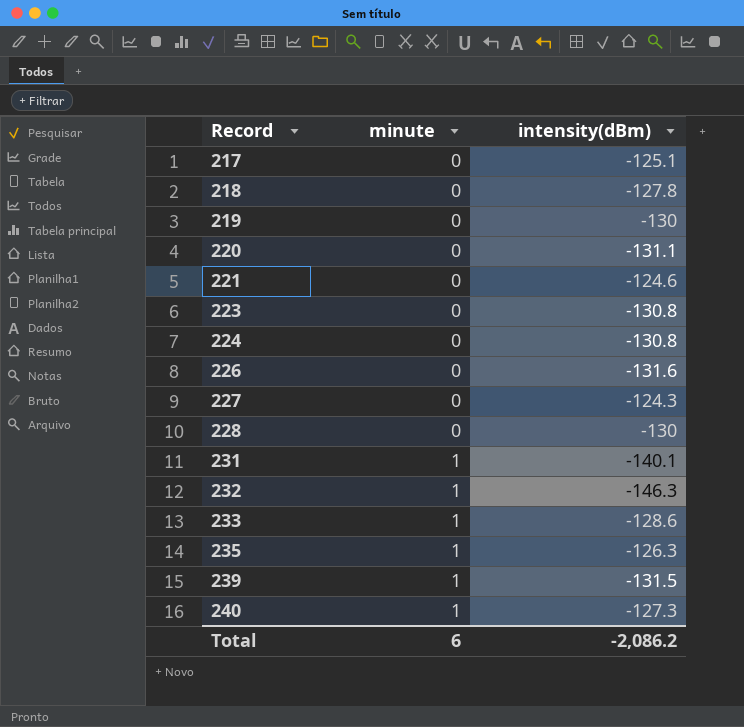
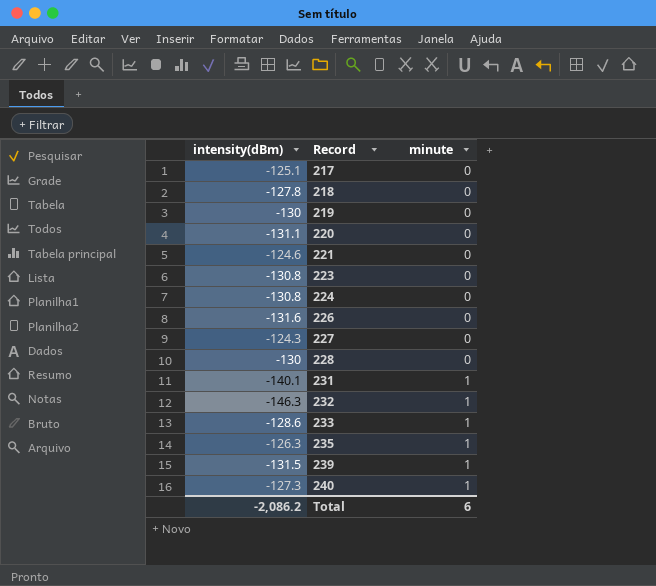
column intensity(dBm) | position: 3 -> 1

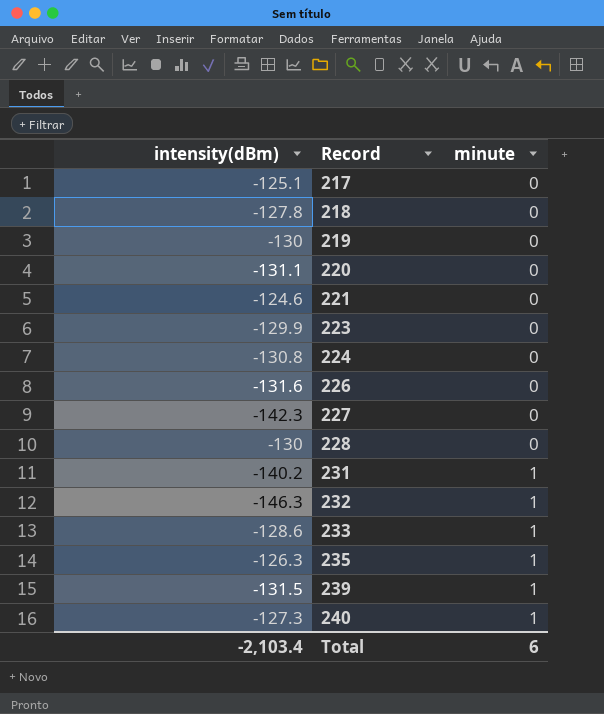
223 | intensity(dBm): -130.8 -> -129.9
227 | intensity(dBm): -124.3 -> -142.3
231 | intensity(dBm): -140.1 -> -140.2
Total | intensity(dBm): -2,086.2 -> -2,103.4

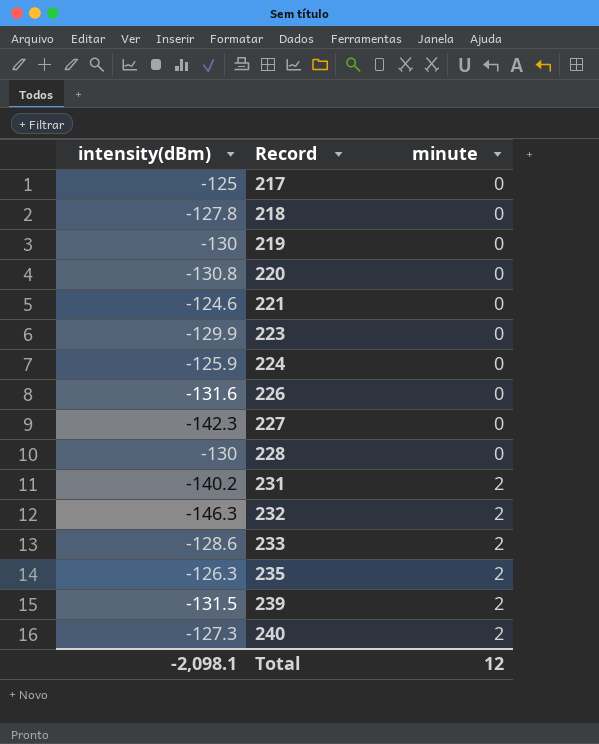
217 | intensity(dBm): -125.1 -> -125
220 | intensity(dBm): -131.1 -> -130.8
224 | intensity(dBm): -130.8 -> -125.9
231 | minute: 1 -> 2
232 | minute: 1 -> 2
233 | minute: 1 -> 2
235 | minute: 1 -> 2
239 | minute: 1 -> 2
240 | minute: 1 -> 2
Total | intensity(dBm): -2,103.4 -> -2,098.1
Total | minute: 6 -> 12

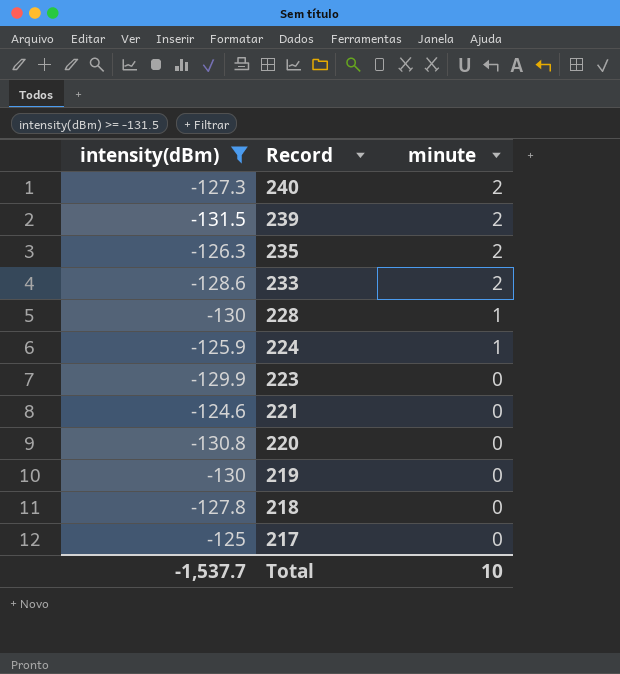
filter: none -> intensity(dBm) >= -131.5
row order: Record ascending -> Record descending
228 | minute: 0 -> 1
224 | minute: 0 -> 1
Total | intensity(dBm): -2,098.1 -> -1,537.7
Total | minute: 12 -> 10

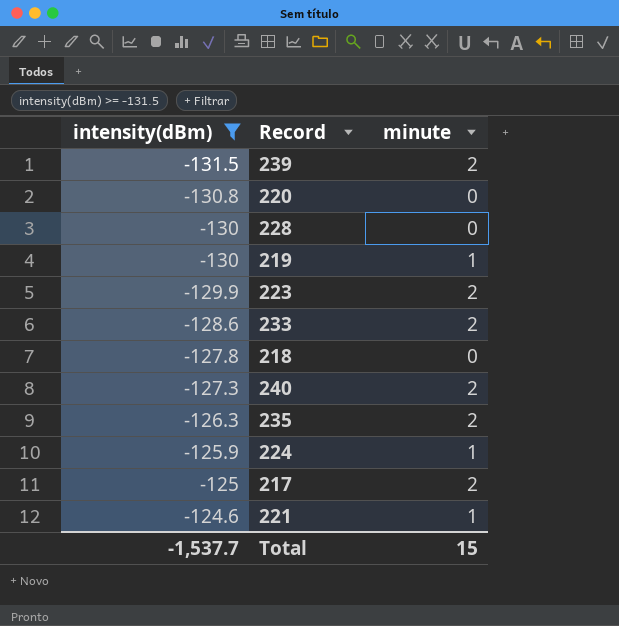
row order: Record descending -> intensity(dBm) ascending
228 | minute: 1 -> 0
219 | minute: 0 -> 1
223 | minute: 0 -> 2
217 | minute: 0 -> 2
221 | minute: 0 -> 1
Total | minute: 10 -> 15

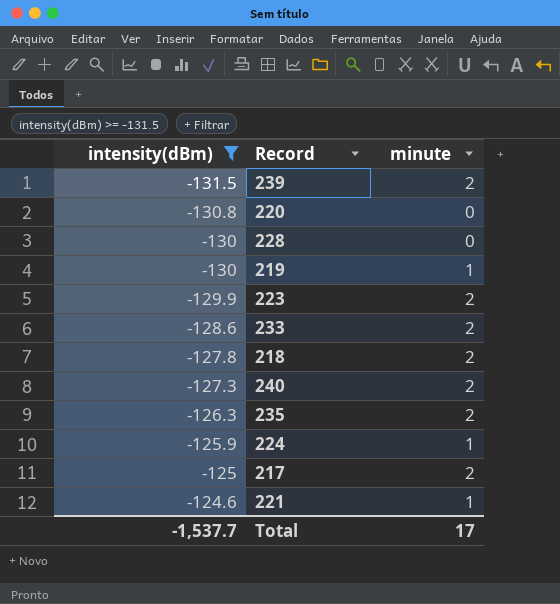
218 | minute: 0 -> 2
Total | minute: 15 -> 17

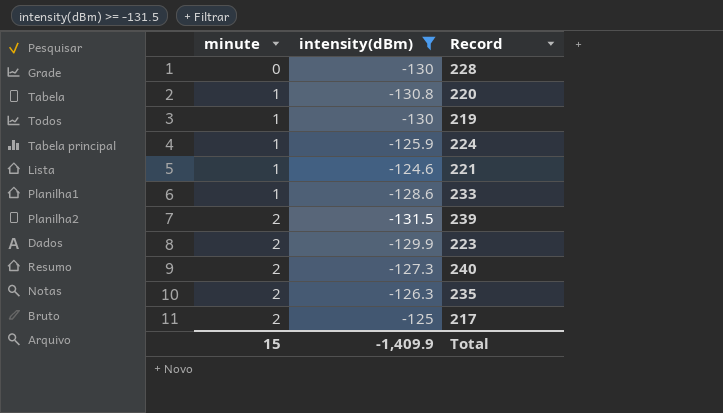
row order: intensity(dBm) ascending -> minute ascending
column minute | position: 3 -> 1
row 218: -127.8 | 2 -> none
220 | minute: 0 -> 1
233 | minute: 2 -> 1
Total | minute: 17 -> 15
Total | intensity(dBm): -1,537.7 -> -1,409.9

